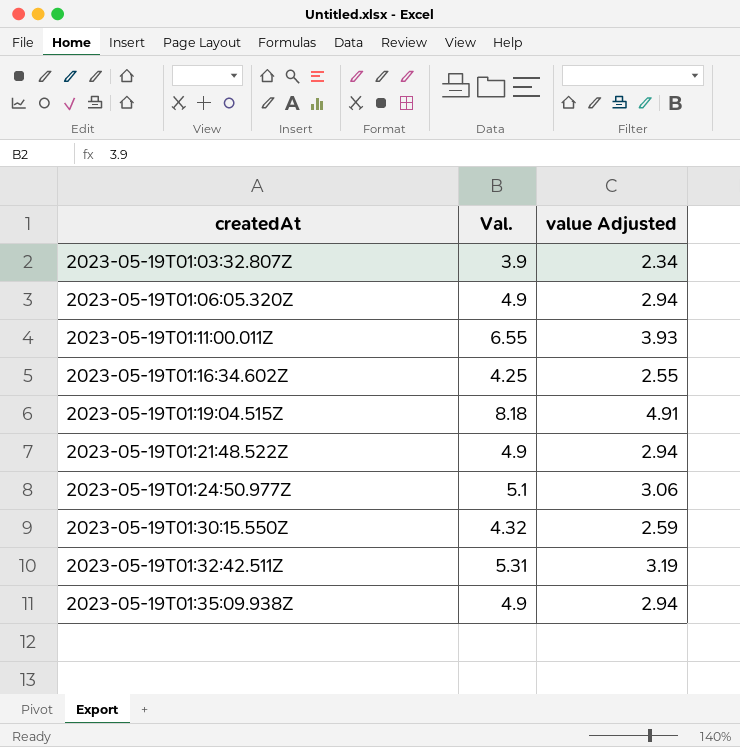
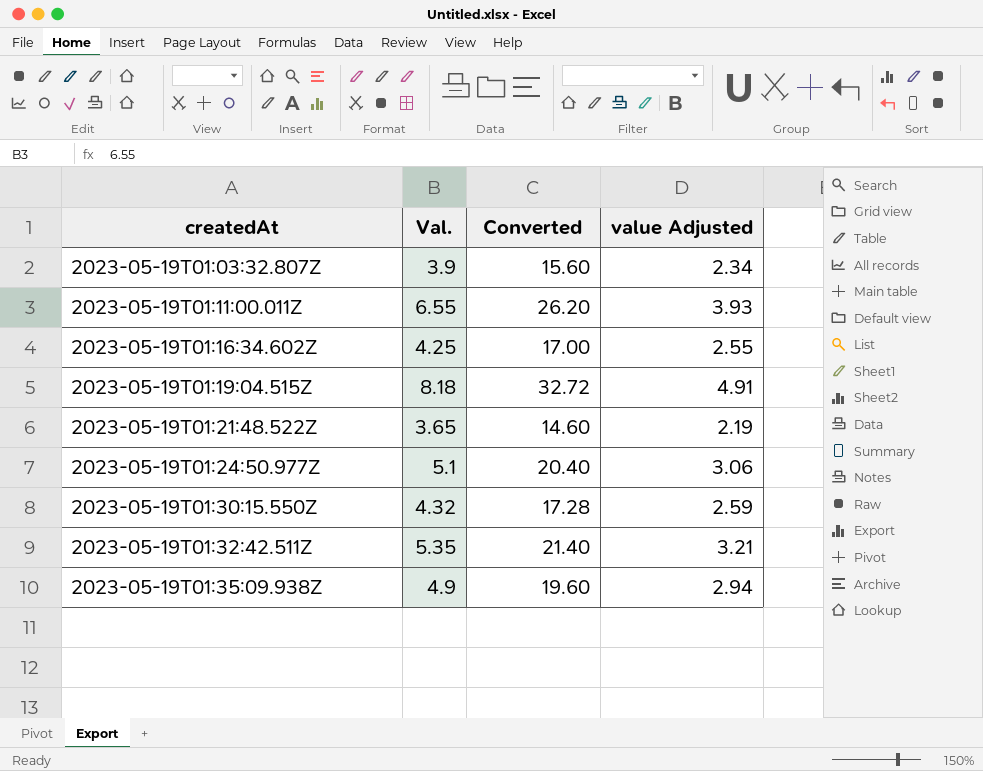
column Converted | formula: none -> [Val.] * 4
row 2023-05-19T01:06:05.320Z: 4.9 | 2.94 -> none
2023-05-19T01:21:48.522Z | Val.: 4.9 -> 3.65
2023-05-19T01:21:48.522Z | value Adjusted: 2.94 -> 2.19
2023-05-19T01:32:42.511Z | Val.: 5.31 -> 5.35
2023-05-19T01:32:42.511Z | value Adjusted: 3.19 -> 3.21

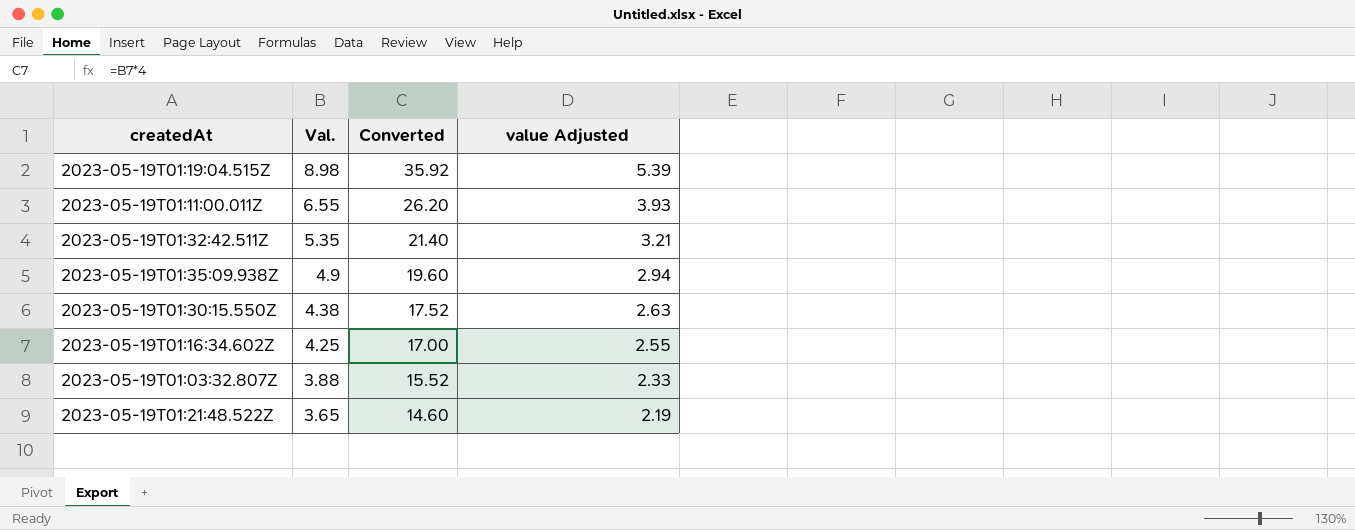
row order: createdAt ascending -> Val. descending
row 2023-05-19T01:24:50.977Z: 5.1 | 20.40 | 3.06 -> none
2023-05-19T01:19:04.515Z | Val.: 8.18 -> 8.98
2023-05-19T01:19:04.515Z | Converted: 32.72 -> 35.92
2023-05-19T01:19:04.515Z | value Adjusted: 4.91 -> 5.39
2023-05-19T01:30:15.550Z | Val.: 4.32 -> 4.38
2023-05-19T01:30:15.550Z | Converted: 17.28 -> 17.52
2023-05-19T01:30:15.550Z | value Adjusted: 2.59 -> 2.63
2023-05-19T01:03:32.807Z | Val.: 3.9 -> 3.88
2023-05-19T01:03:32.807Z | Converted: 15.60 -> 15.52
2023-05-19T01:03:32.807Z | value Adjusted: 2.34 -> 2.33

